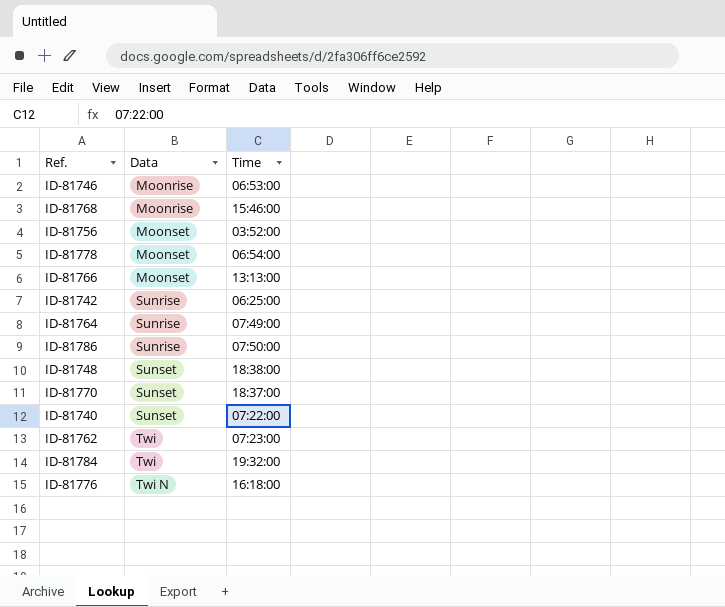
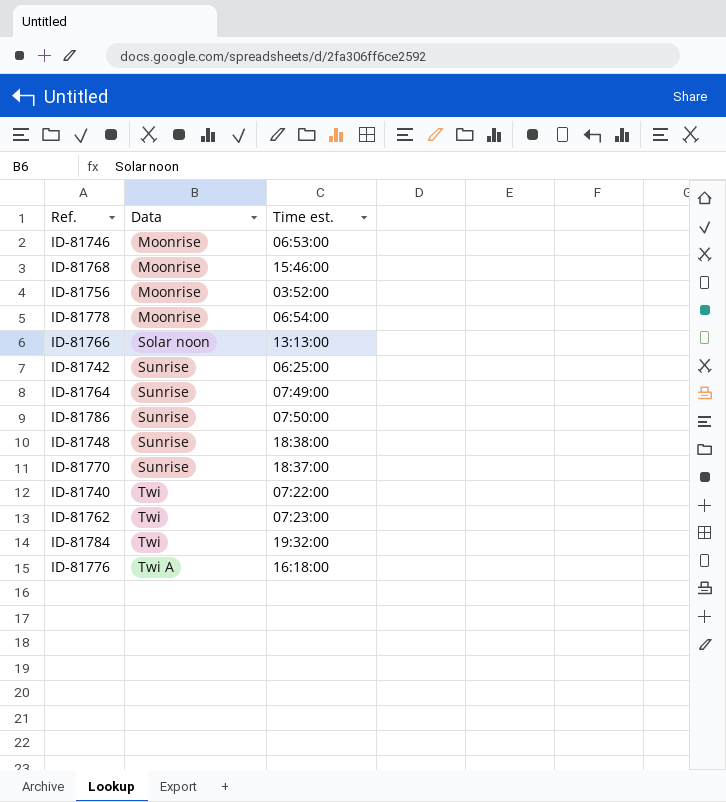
column name: Time -> Time est.
ID-81756 | Data: Moonset -> Moonrise
ID-81778 | Data: Moonset -> Moonrise
ID-81766 | Data: Moonset -> Solar noon
ID-81748 | Data: Sunset -> Sunrise
ID-81770 | Data: Sunset -> Sunrise
ID-81740 | Data: Sunset -> Twi
ID-81776 | Data: Twi N -> Twi A

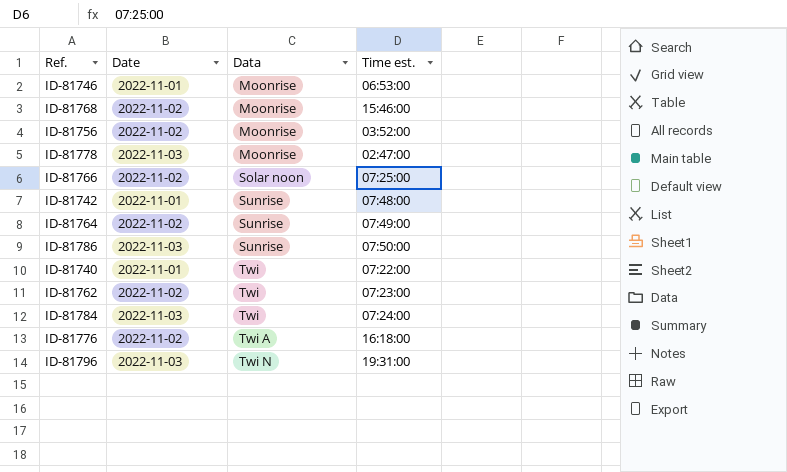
column Date | position: none -> 2
row ID-81748: Sunrise | 18:38:00 -> none
row ID-81770: Sunrise | 18:37:00 -> none
ID-81778 | Time est.: 06:54:00 -> 02:47:00
ID-81766 | Time est.: 13:13:00 -> 07:25:00
ID-81742 | Time est.: 06:25:00 -> 07:48:00
ID-81784 | Time est.: 19:32:00 -> 07:24:00
row ID-81796: none -> 2022-11-03 | Twi N | 19:31:00

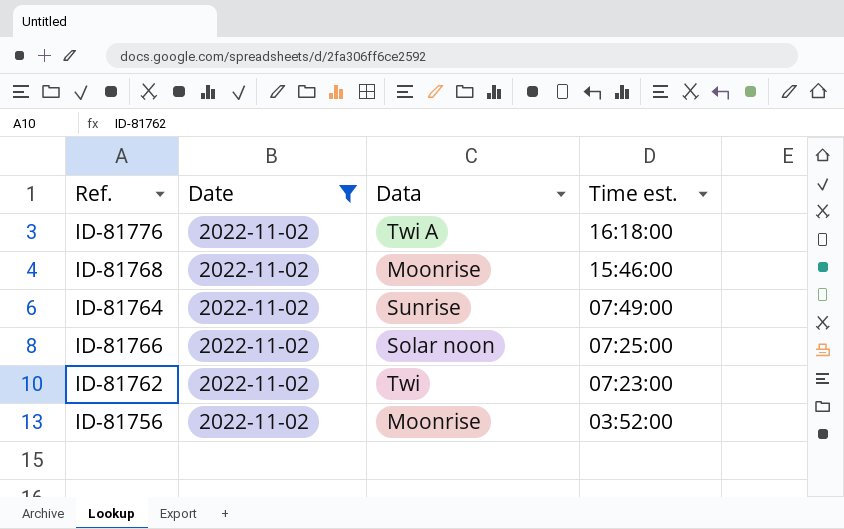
filter: none -> Date = 2022-11-02
row order: Data ascending -> Time est. descending

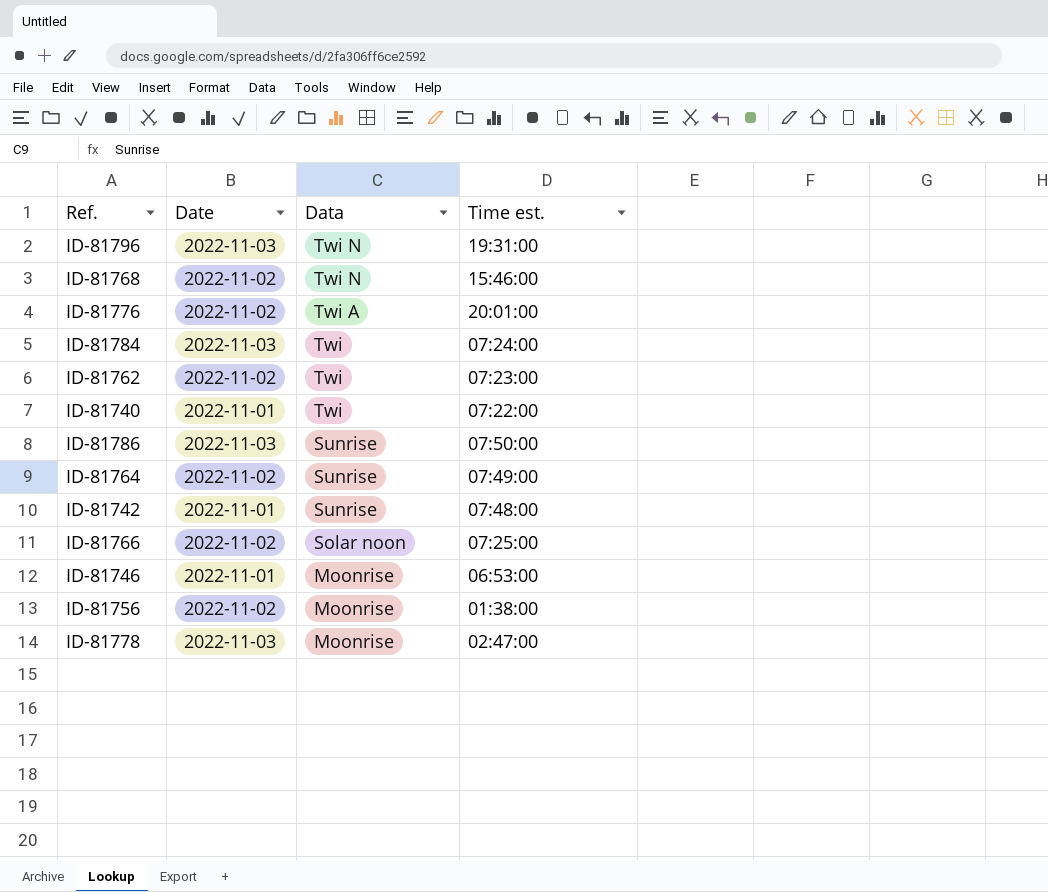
filter: Date = 2022-11-02 -> none
row order: Time est. descending -> Data descending
ID-81768 | Data: Moonrise -> Twi N
ID-81776 | Time est.: 16:18:00 -> 20:01:00
ID-81756 | Time est.: 03:52:00 -> 01:38:00

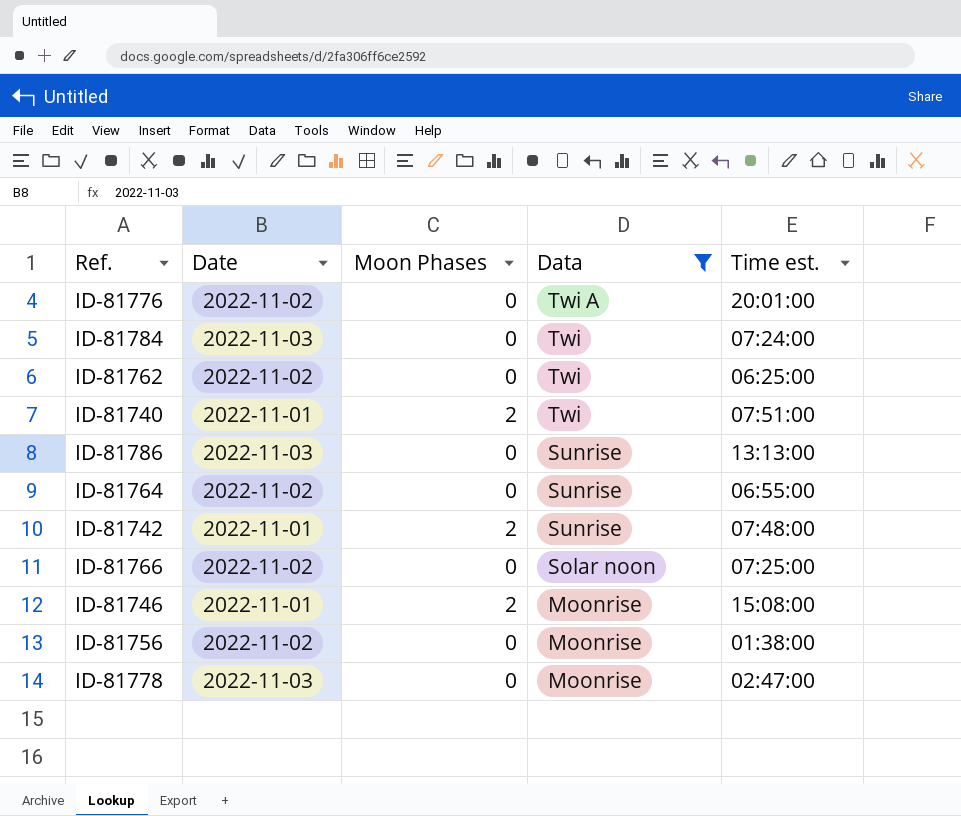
filter: none -> Data != Twi N
column Moon Phases | position: none -> 3
ID-81762 | Time est.: 07:23:00 -> 06:25:00
ID-81740 | Time est.: 07:22:00 -> 07:51:00
ID-81786 | Time est.: 07:50:00 -> 13:13:00
ID-81764 | Time est.: 07:49:00 -> 06:55:00
ID-81746 | Time est.: 06:53:00 -> 15:08:00

